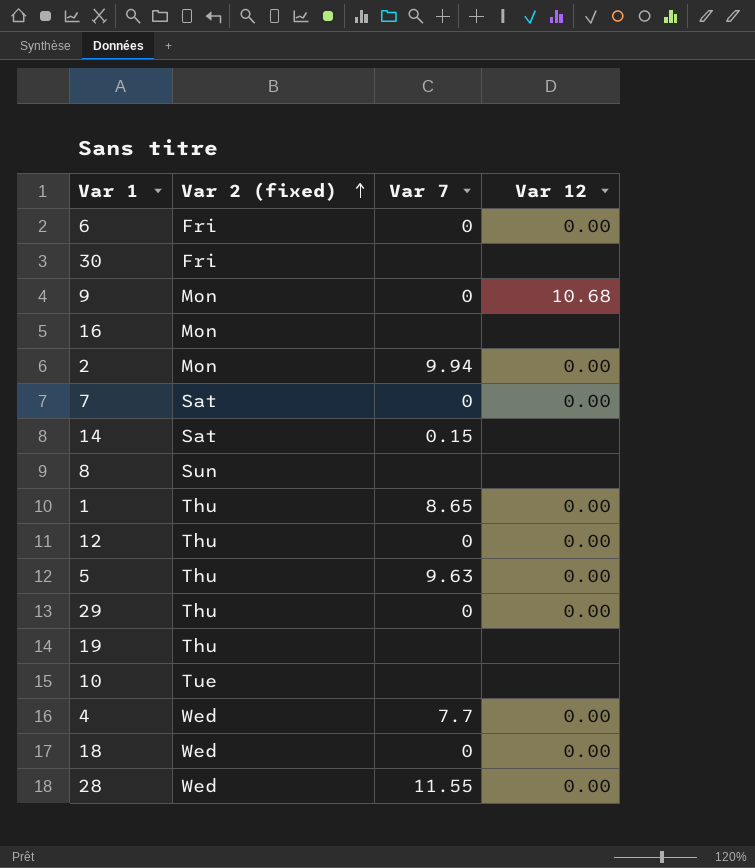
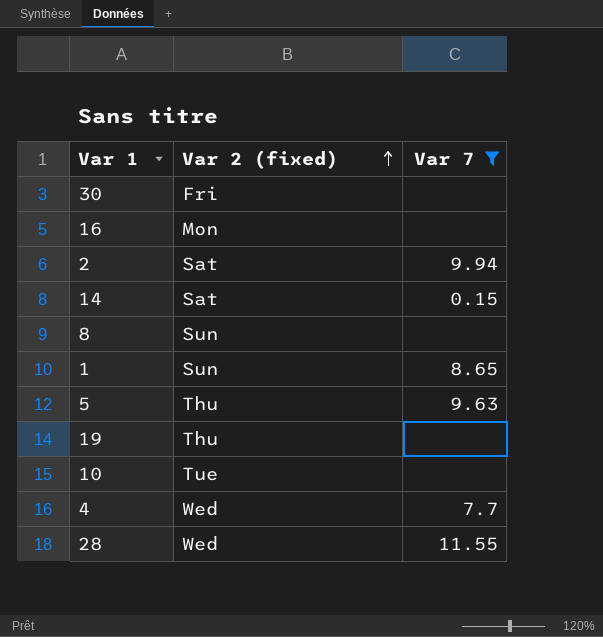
filter: none -> Var 7 != 0
column Var 12 | position: 4 -> none
2 | Var 2 (fixed): Mon -> Sat
1 | Var 2 (fixed): Thu -> Sun

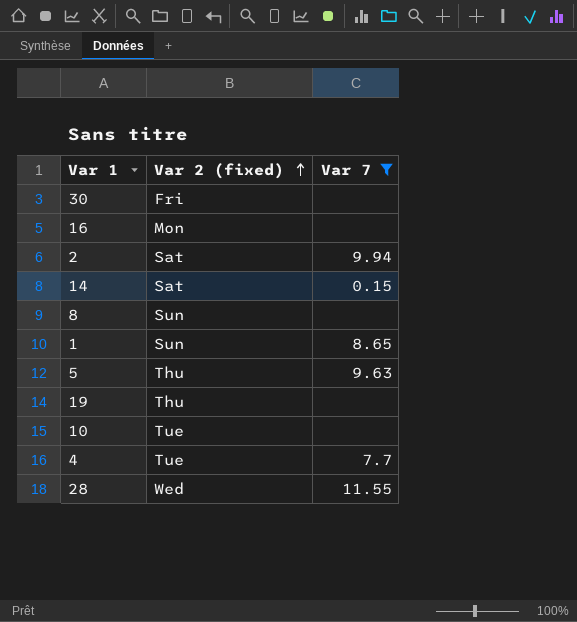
4 | Var 2 (fixed): Wed -> Tue

